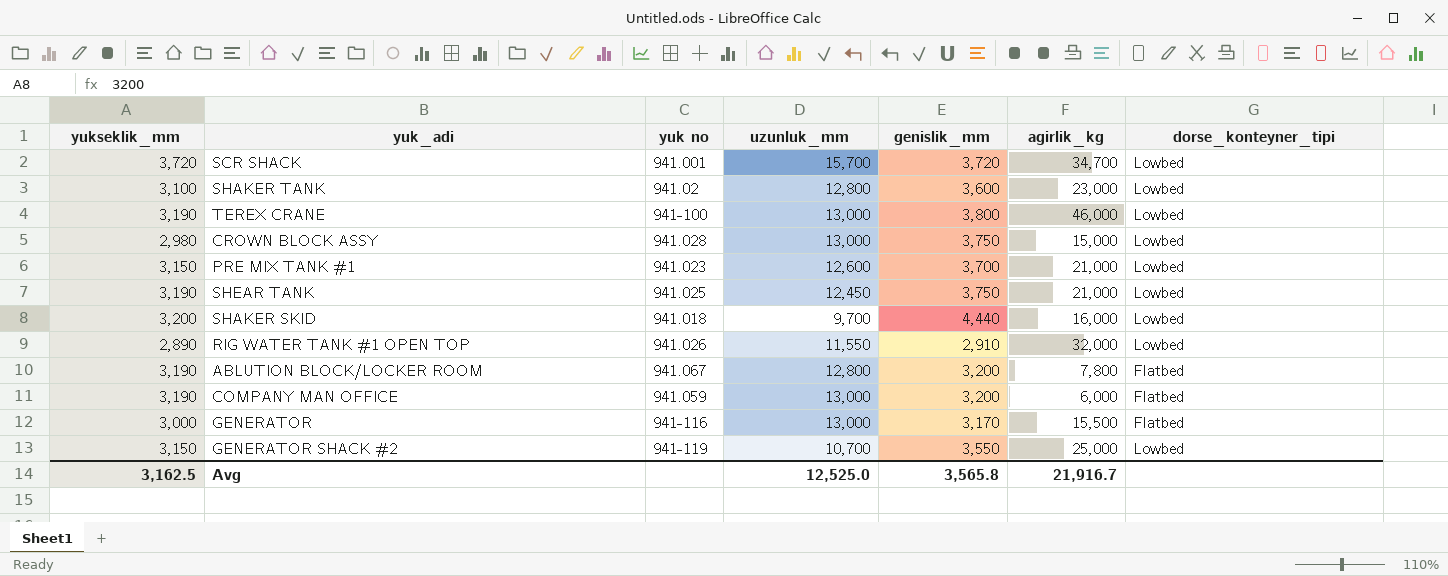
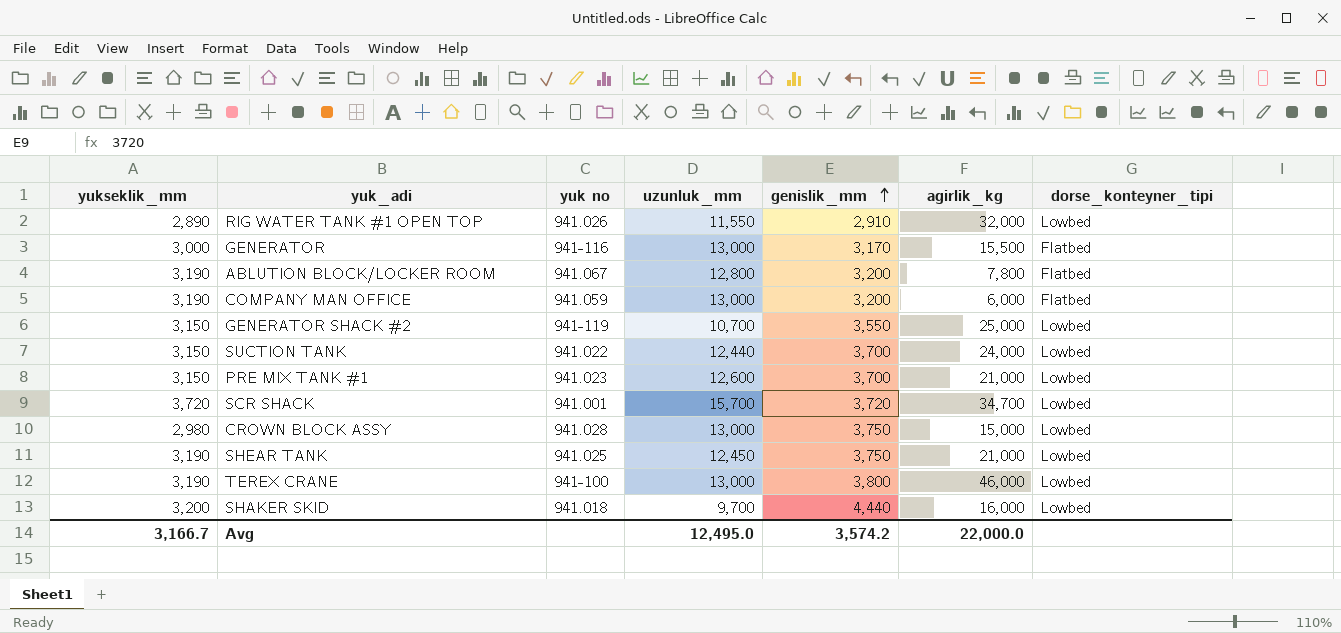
row order: none -> genislik_mm ascending
row SHAKER TANK: 3,100 | 941.02 | 12,800 | 3,600 | 23,000 | Lowbed -> none
row SUCTION TANK: none -> 3,150 | 941.022 | 12,440 | 3,700 | 24,000 | Lowbed
Avg | yukseklik_mm: 3,162.5 -> 3,166.7
Avg | uzunluk_mm: 12,525.0 -> 12,495.0
Avg | genislik_mm: 3,565.8 -> 3,574.2
Avg | agirlik_kg: 21,916.7 -> 22,000.0

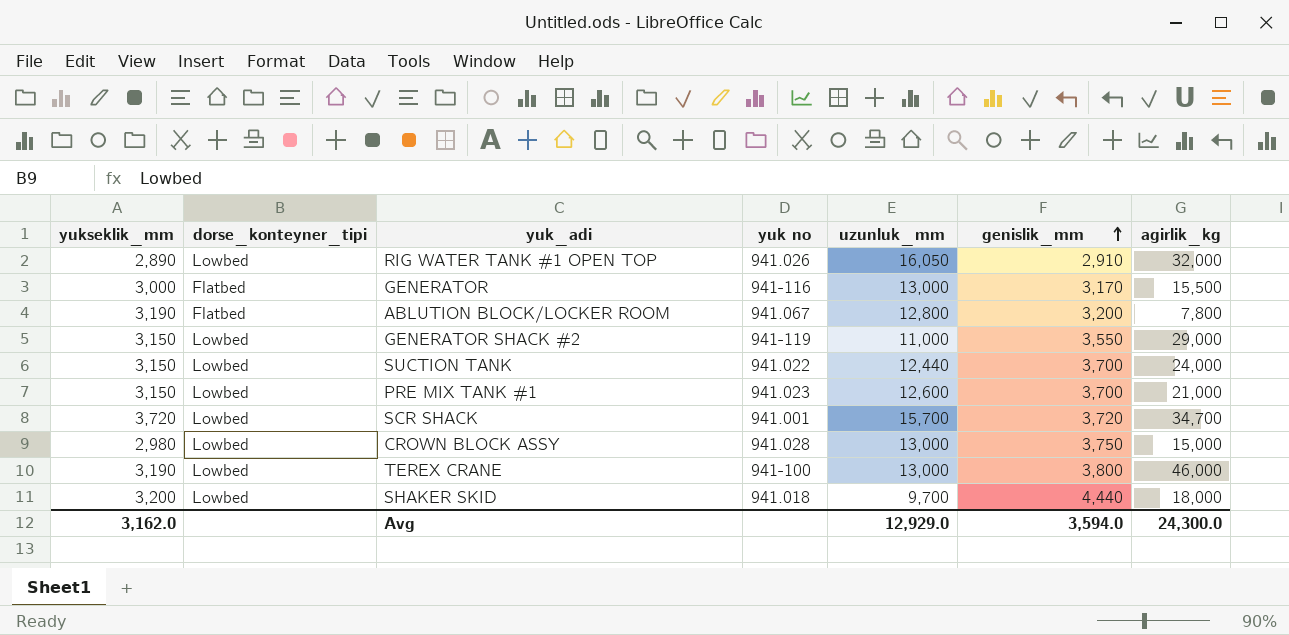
column dorse_konteyner_tipi | position: 7 -> 2
row COMPANY MAN OFFICE: 3,190 | 941.059 | 13,000 | 3,200 | 6,000 | Flatbed -> none
row SHEAR TANK: 3,190 | 941.025 | 12,450 | 3,750 | 21,000 | Lowbed -> none
RIG WATER TANK #1 OPEN TOP | uzunluk_mm: 11,550 -> 16,050
GENERATOR SHACK #2 | uzunluk_mm: 10,700 -> 11,000
GENERATOR SHACK #2 | agirlik_kg: 25,000 -> 29,000
SHAKER SKID | agirlik_kg: 16,000 -> 18,000
Avg | yukseklik_mm: 3,166.7 -> 3,162.0
Avg | uzunluk_mm: 12,495.0 -> 12,929.0
Avg | genislik_mm: 3,574.2 -> 3,594.0
Avg | agirlik_kg: 22,000.0 -> 24,300.0

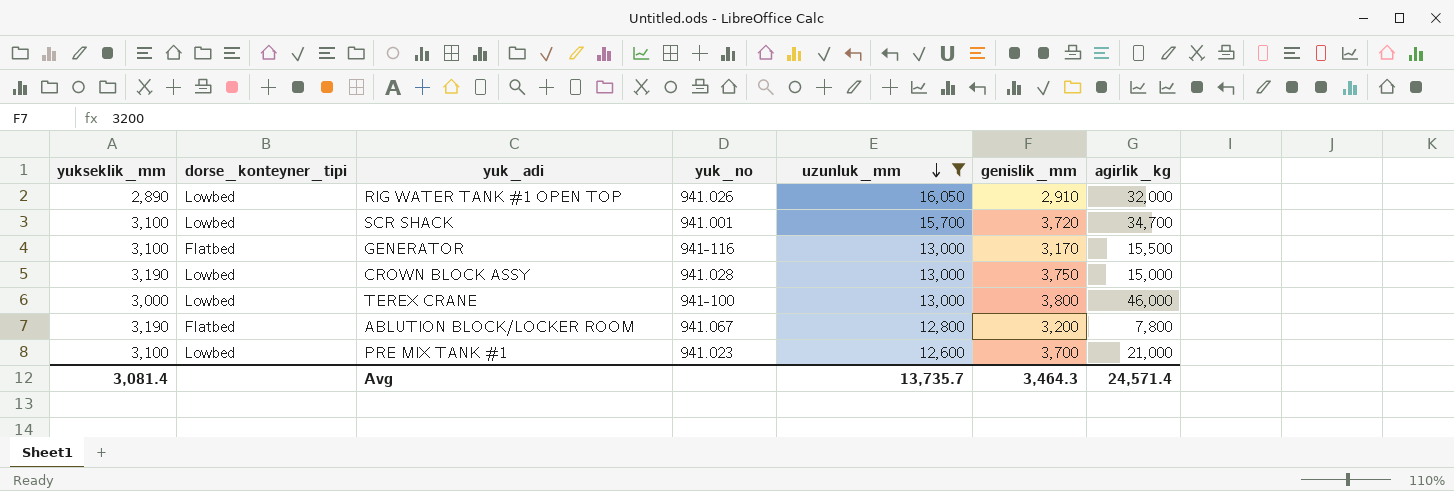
filter: none -> uzunluk_mm >= 12,600
row order: genislik_mm ascending -> uzunluk_mm descending
column name: yuk no -> yuk_no
SCR SHACK | yukseklik_mm: 3,720 -> 3,100
GENERATOR | yukseklik_mm: 3,000 -> 3,100
CROWN BLOCK ASSY | yukseklik_mm: 2,980 -> 3,190
TEREX CRANE | yukseklik_mm: 3,190 -> 3,000
PRE MIX TANK #1 | yukseklik_mm: 3,150 -> 3,100
Avg | yukseklik_mm: 3,162.0 -> 3,081.4
Avg | uzunluk_mm: 12,929.0 -> 13,735.7
Avg | genislik_mm: 3,594.0 -> 3,464.3
Avg | agirlik_kg: 24,300.0 -> 24,571.4

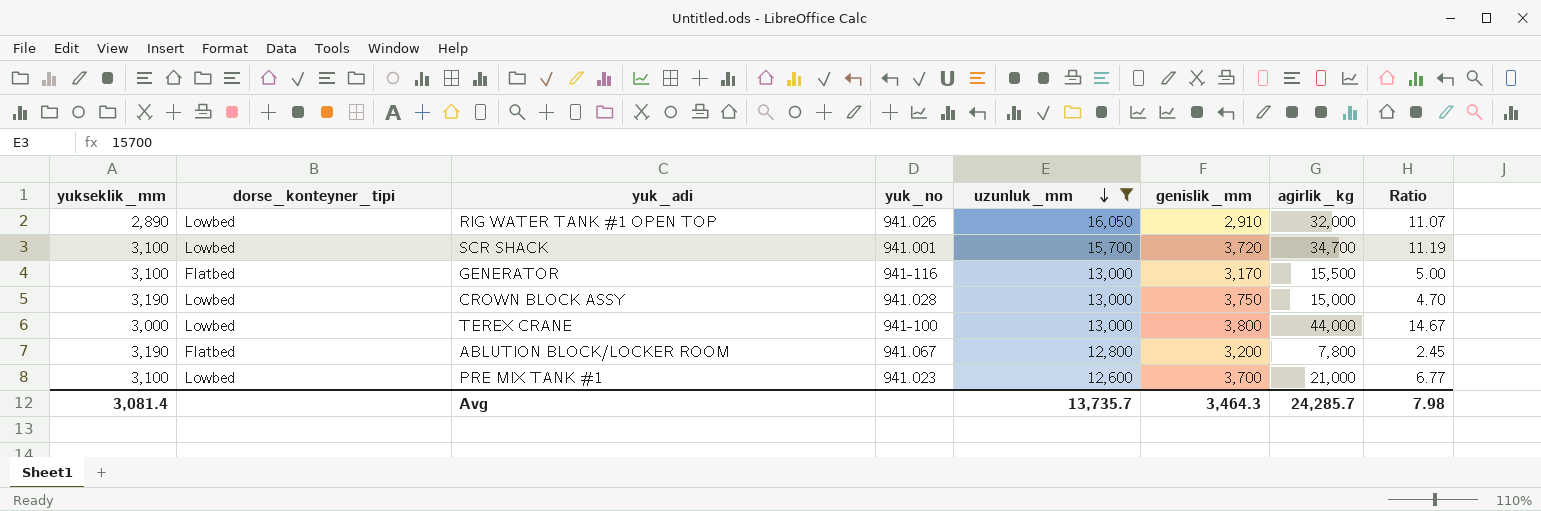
column Ratio | formula: none -> [agirlik_kg] / [yukseklik_mm]
TEREX CRANE | agirlik_kg: 46,000 -> 44,000
Avg | agirlik_kg: 24,571.4 -> 24,285.7

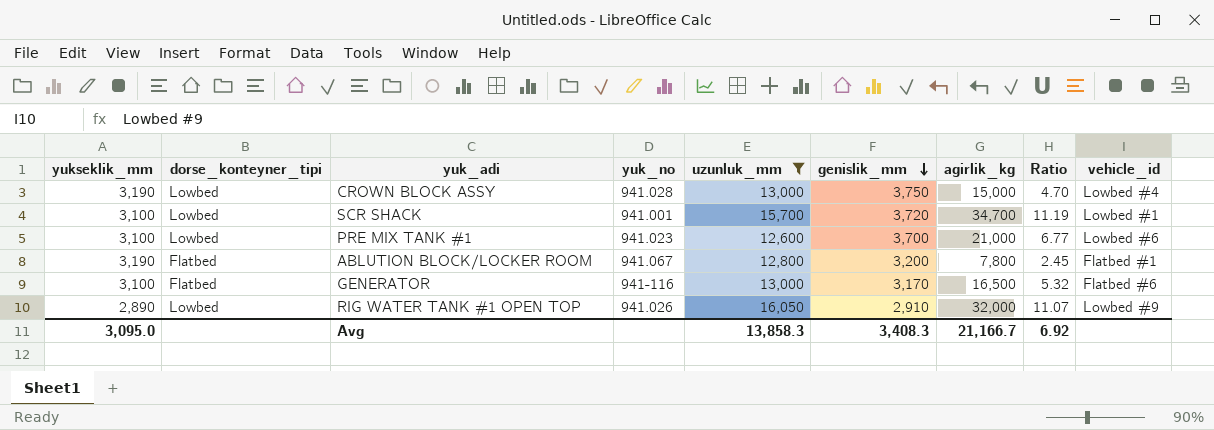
row order: uzunluk_mm descending -> genislik_mm descending
column vehicle_id | position: none -> 9
row TEREX CRANE: 3,000 | Lowbed | 941-100 | 13,000 | 3,800 | 44,000 | 14.67 -> none
GENERATOR | agirlik_kg: 15,500 -> 16,500
GENERATOR | Ratio: 5.00 -> 5.32
Avg | yukseklik_mm: 3,081.4 -> 3,095.0
Avg | uzunluk_mm: 13,735.7 -> 13,858.3
Avg | genislik_mm: 3,464.3 -> 3,408.3
Avg | agirlik_kg: 24,285.7 -> 21,166.7
Avg | Ratio: 7.98 -> 6.92

